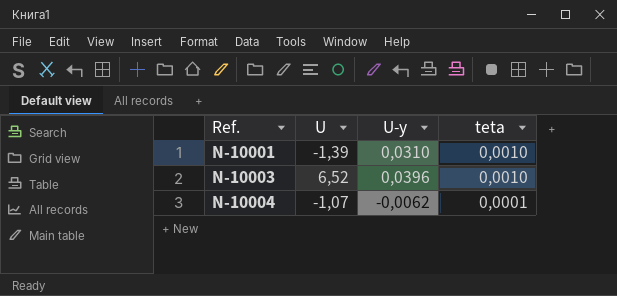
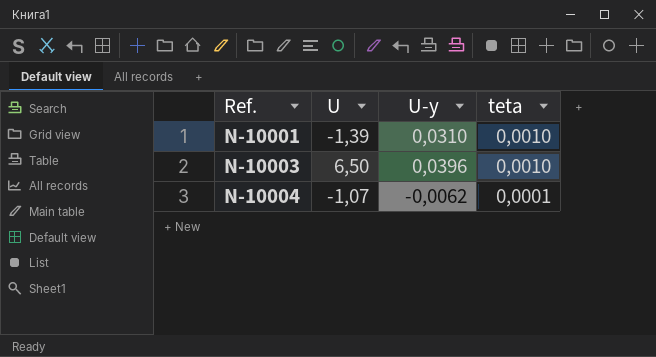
N-10003 | U: 6,52 -> 6,50

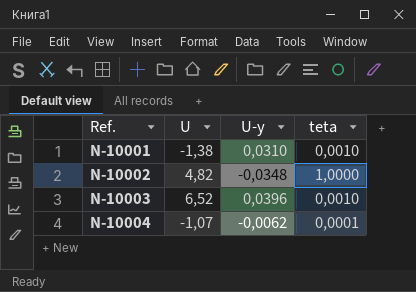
N-10001 | U: -1,39 -> -1,38
row N-10002: none -> 4,82 | -0,0348 | 1,0000
N-10003 | U: 6,50 -> 6,52

